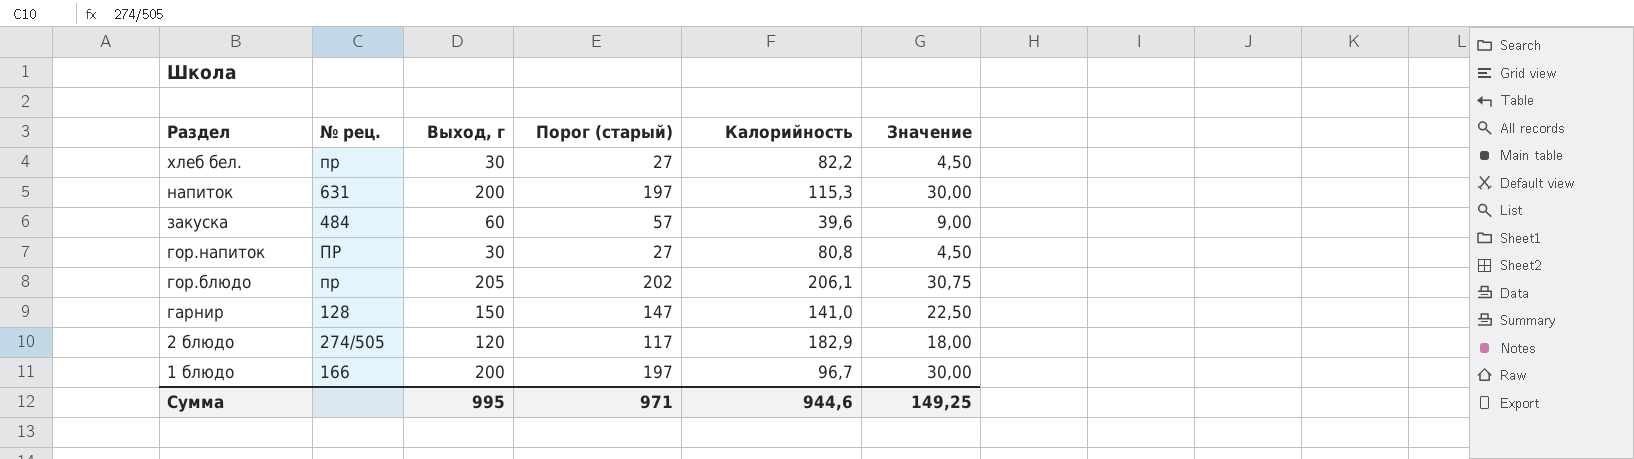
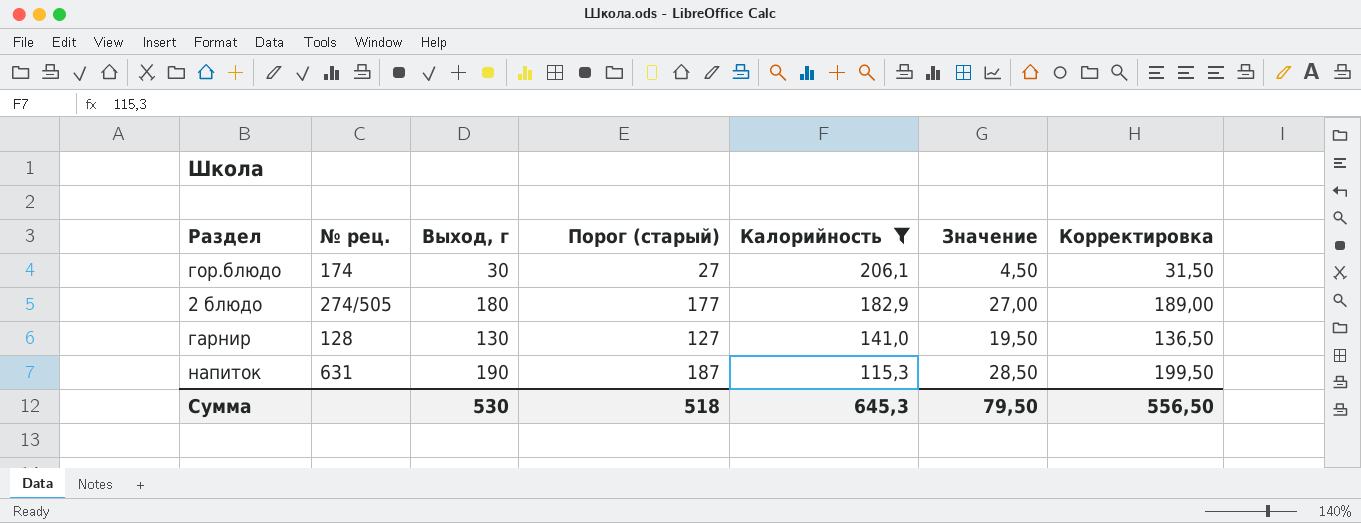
filter: none -> Калорийность >= 115,3
row order: Раздел descending -> Калорийность descending
column Корректировка | formula: none -> [Выход, г] * 1,05
гор.блюдо | № рец.: пр -> 174
гор.блюдо | Выход, г: 205 -> 30
гор.блюдо | Порог (старый): 202 -> 27
гор.блюдо | Значение: 30,75 -> 4,50
2 блюдо | Выход, г: 120 -> 180
2 блюдо | Порог (старый): 117 -> 177
2 блюдо | Значение: 18,00 -> 27,00
гарнир | Выход, г: 150 -> 130
гарнир | Порог (старый): 147 -> 127
гарнир | Значение: 22,50 -> 19,50
напиток | Выход, г: 200 -> 190
напиток | Порог (старый): 197 -> 187
напиток | Значение: 30,00 -> 28,50
Сумма | Выход, г: 995 -> 530
Сумма | Порог (старый): 971 -> 518
Сумма | Калорийность: 944,6 -> 645,3
Сумма | Значение: 149,25 -> 79,50

